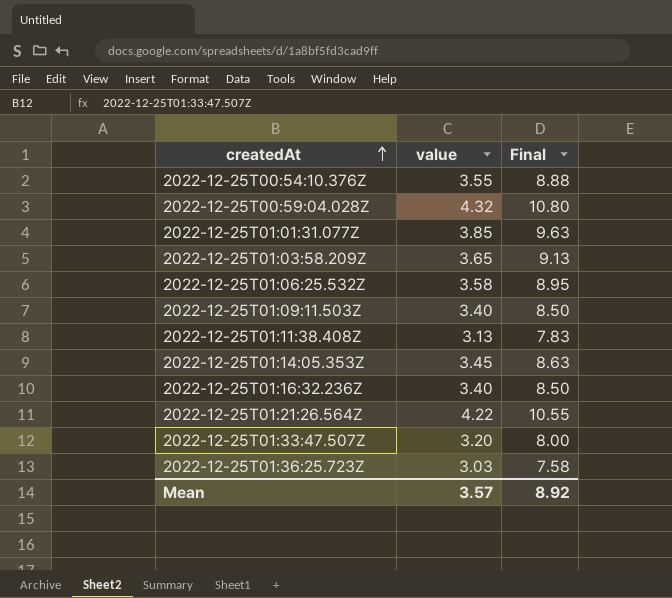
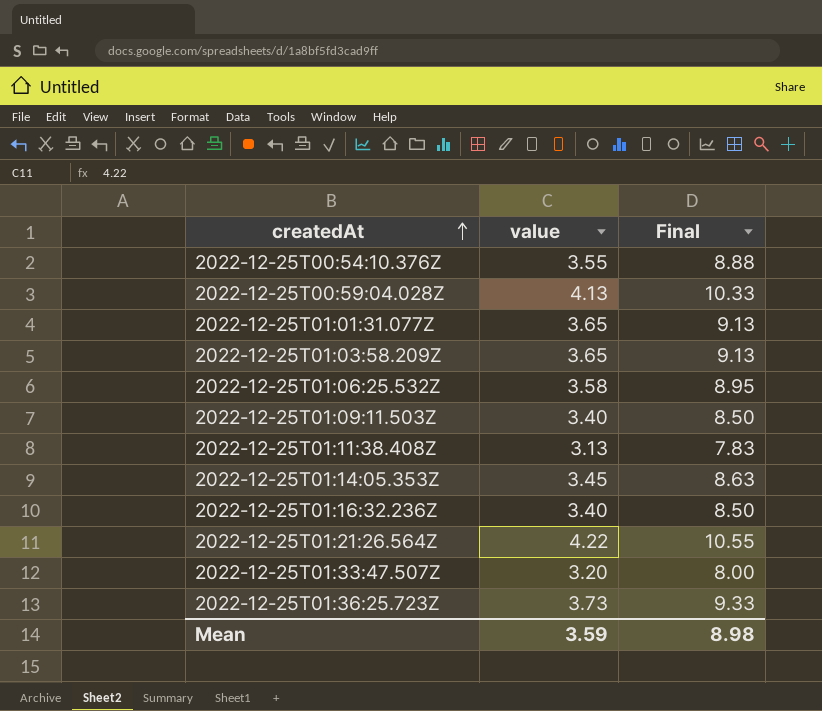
2022-12-25T00:59:04.028Z | value: 4.32 -> 4.13
2022-12-25T00:59:04.028Z | Final: 10.80 -> 10.33
2022-12-25T01:01:31.077Z | value: 3.85 -> 3.65
2022-12-25T01:01:31.077Z | Final: 9.63 -> 9.13
2022-12-25T01:36:25.723Z | value: 3.03 -> 3.73
2022-12-25T01:36:25.723Z | Final: 7.58 -> 9.33
Mean | value: 3.57 -> 3.59
Mean | Final: 8.92 -> 8.98

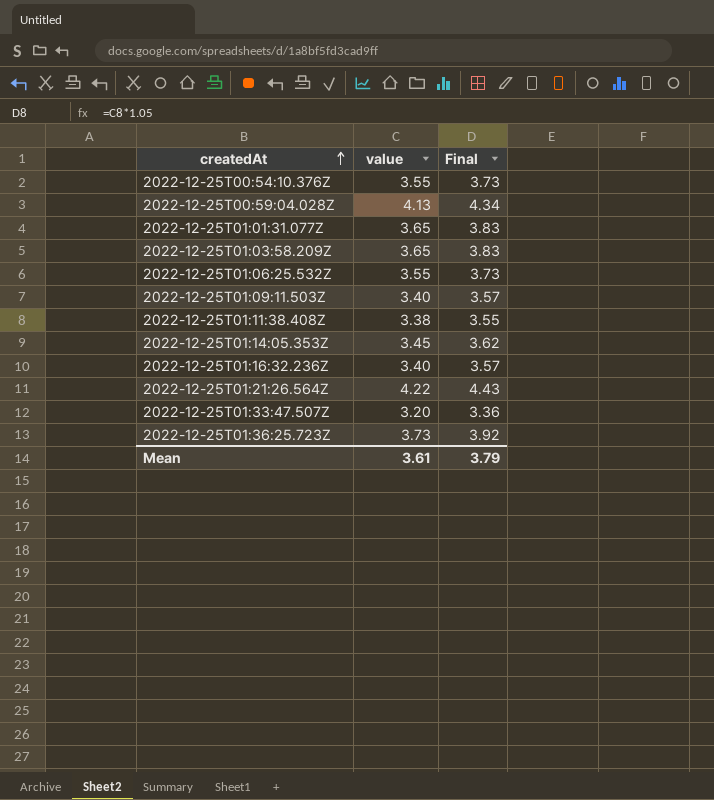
column Final | formula: [value] * 2.5 -> [value] * 1.05
2022-12-25T01:06:25.532Z | value: 3.58 -> 3.55
2022-12-25T01:11:38.408Z | value: 3.13 -> 3.38
Mean | value: 3.59 -> 3.61
Mean | Final: 8.98 -> 3.79

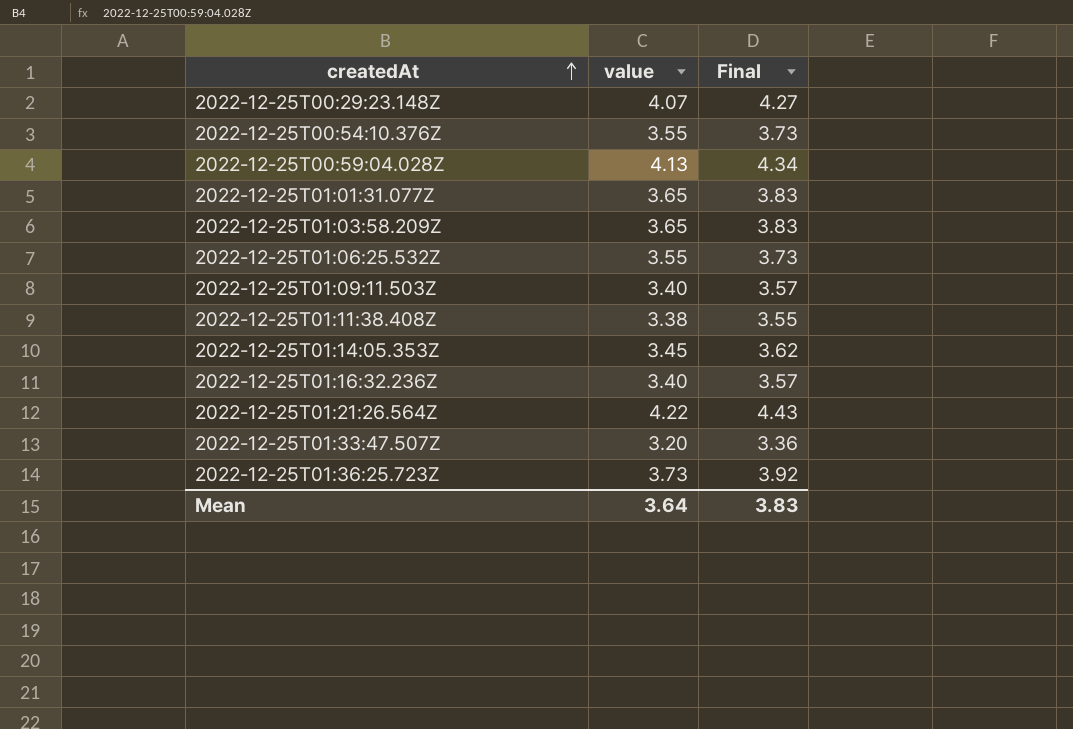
row 2022-12-25T00:29:23.148Z: none -> 4.07 | 4.27
Mean | value: 3.61 -> 3.64
Mean | Final: 3.79 -> 3.83

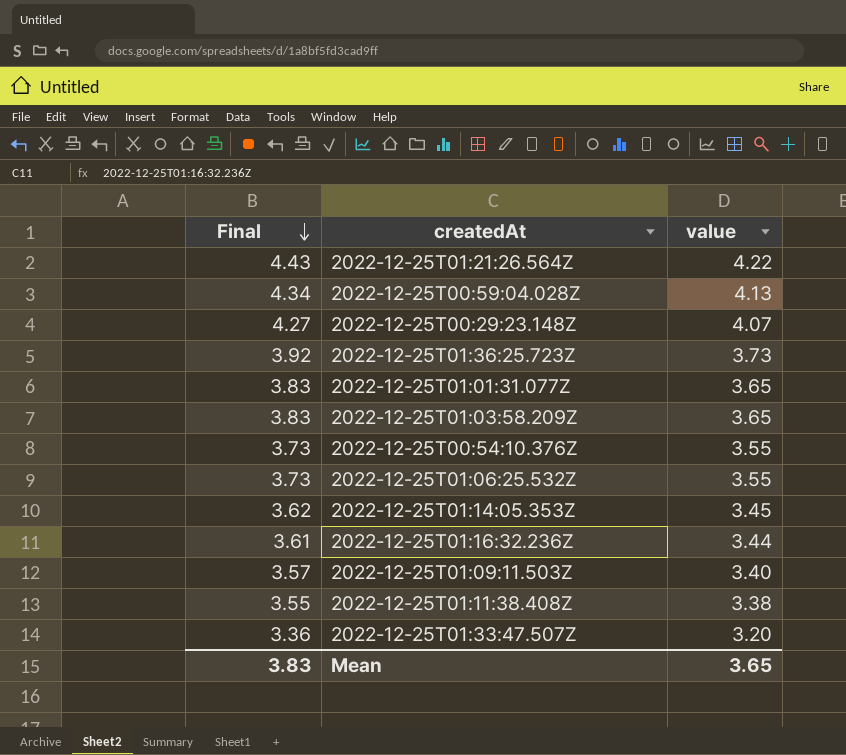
row order: createdAt ascending -> Final descending
column Final | position: 3 -> 1
2022-12-25T01:16:32.236Z | Final: 3.57 -> 3.61
2022-12-25T01:16:32.236Z | value: 3.40 -> 3.44
Mean | value: 3.64 -> 3.65

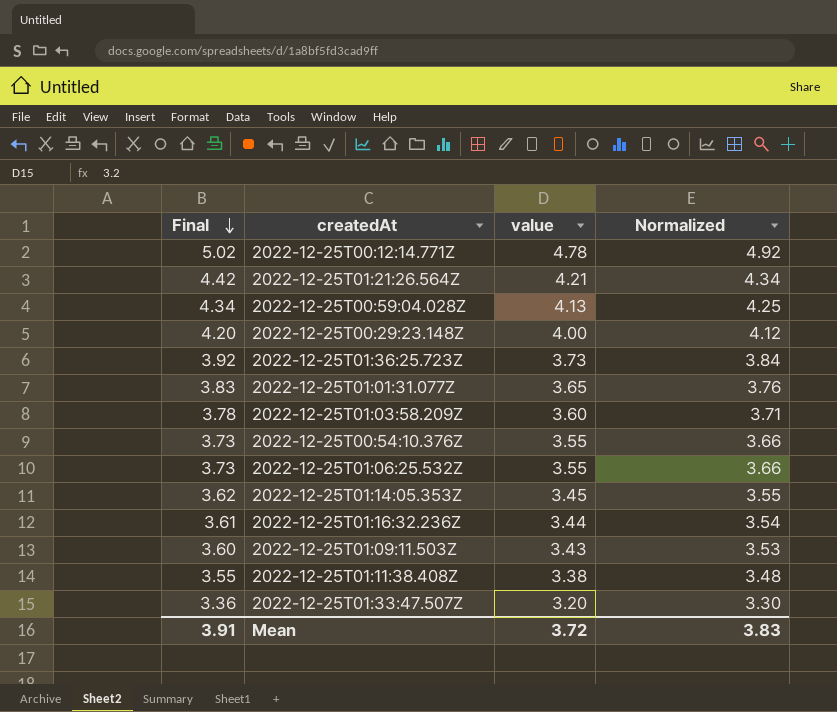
column Normalized | formula: none -> [value] * 1.03
row 2022-12-25T00:12:14.771Z: none -> 5.02 | 4.78 | 4.92
2022-12-25T01:21:26.564Z | Final: 4.43 -> 4.42
2022-12-25T01:21:26.564Z | value: 4.22 -> 4.21
2022-12-25T00:29:23.148Z | Final: 4.27 -> 4.20
2022-12-25T00:29:23.148Z | value: 4.07 -> 4.00
2022-12-25T01:03:58.209Z | Final: 3.83 -> 3.78
2022-12-25T01:03:58.209Z | value: 3.65 -> 3.60
2022-12-25T01:09:11.503Z | Final: 3.57 -> 3.60
2022-12-25T01:09:11.503Z | value: 3.40 -> 3.43
Mean | Final: 3.83 -> 3.91
Mean | value: 3.65 -> 3.72

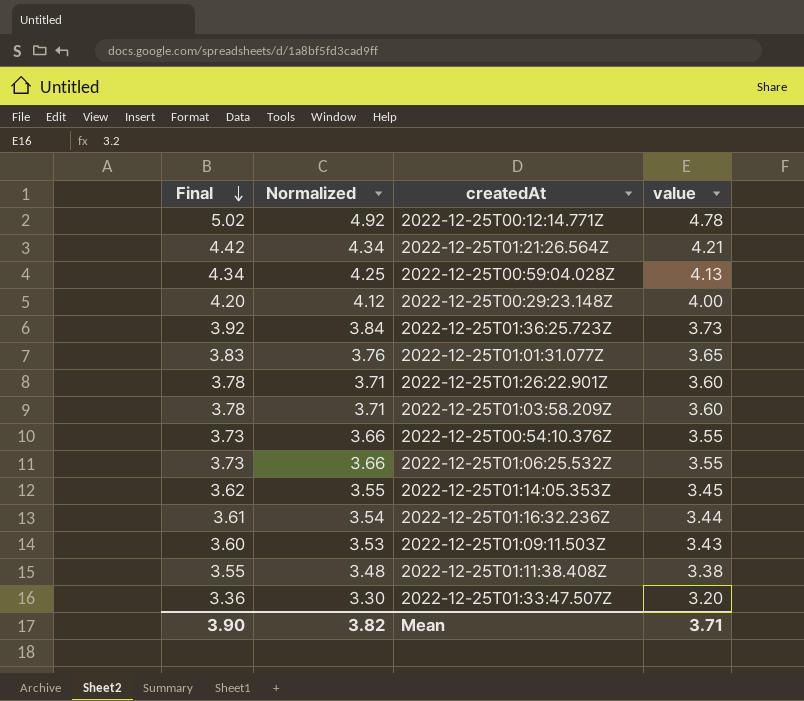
column Normalized | position: 4 -> 2
row 2022-12-25T01:26:22.901Z: none -> 3.78 | 3.71 | 3.60
Mean | Final: 3.91 -> 3.90
Mean | Normalized: 3.83 -> 3.82
Mean | value: 3.72 -> 3.71

